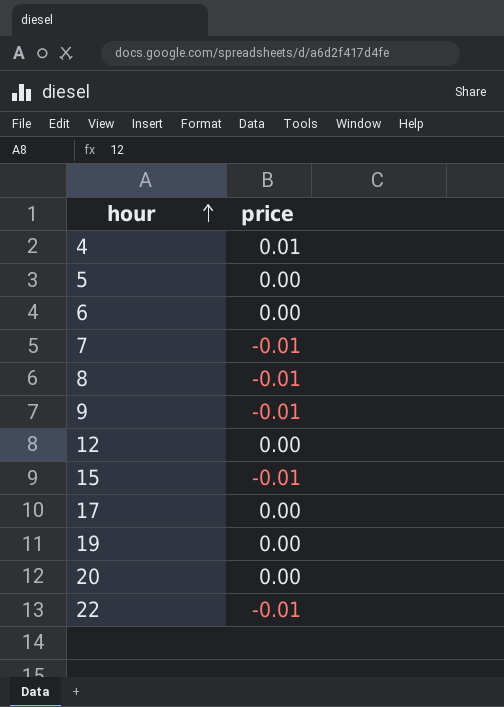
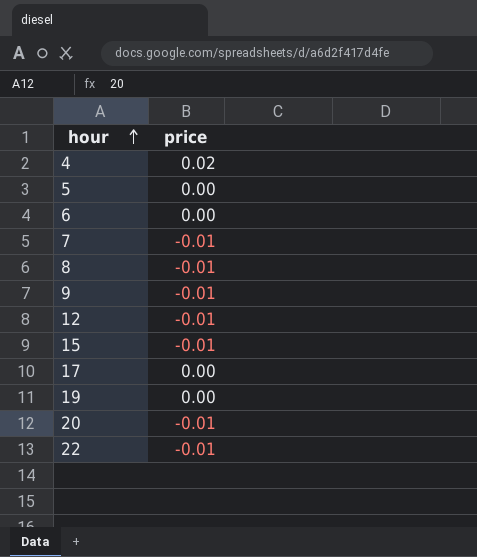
4 | price: 0.01 -> 0.02
12 | price: 0.00 -> -0.01
20 | price: 0.00 -> -0.01

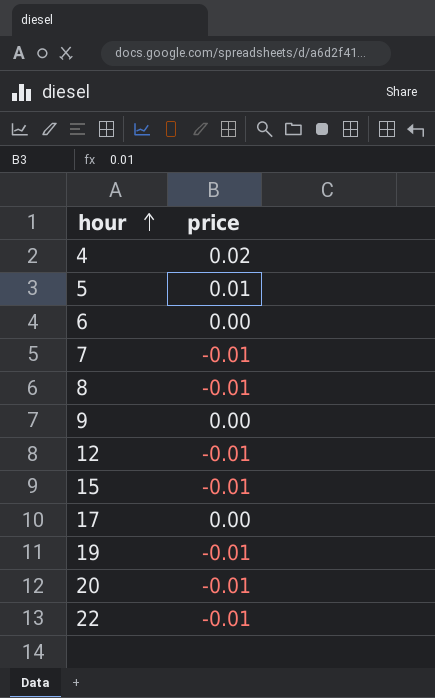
5 | price: 0.00 -> 0.01
9 | price: -0.01 -> 0.00
19 | price: 0.00 -> -0.01

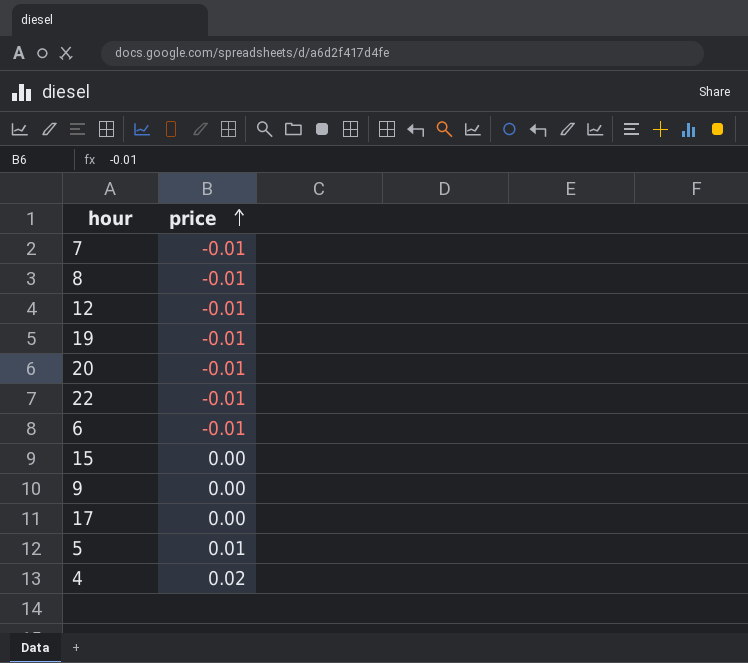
row order: hour ascending -> price ascending
6 | price: 0.00 -> -0.01
15 | price: -0.01 -> 0.00

